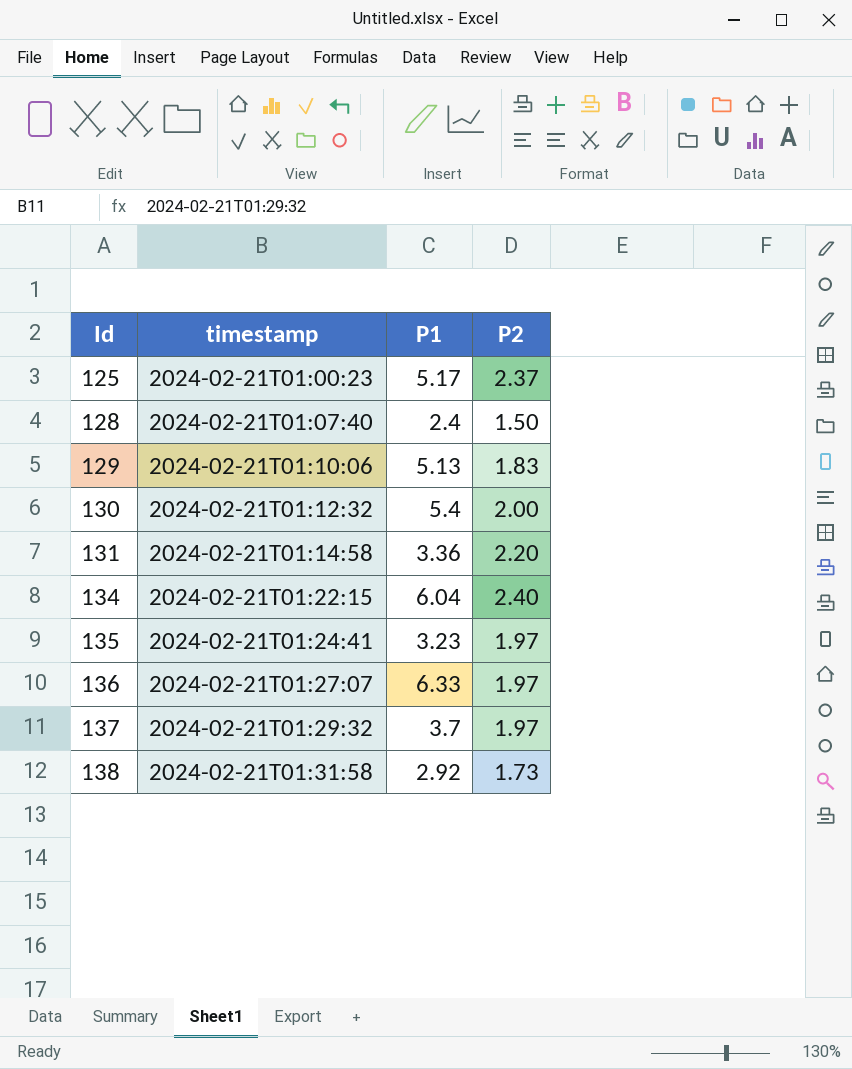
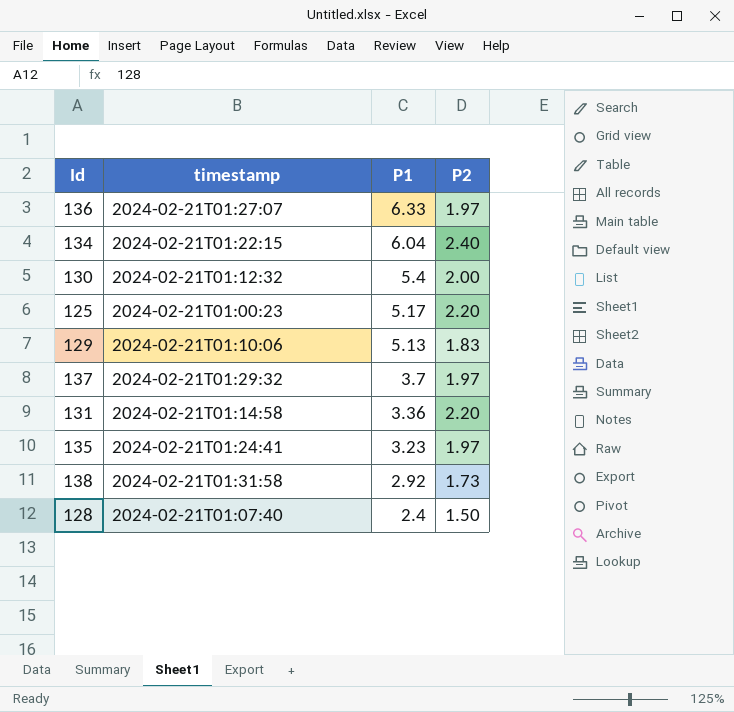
row order: Id ascending -> P1 descending
125 | P2: 2.37 -> 2.20

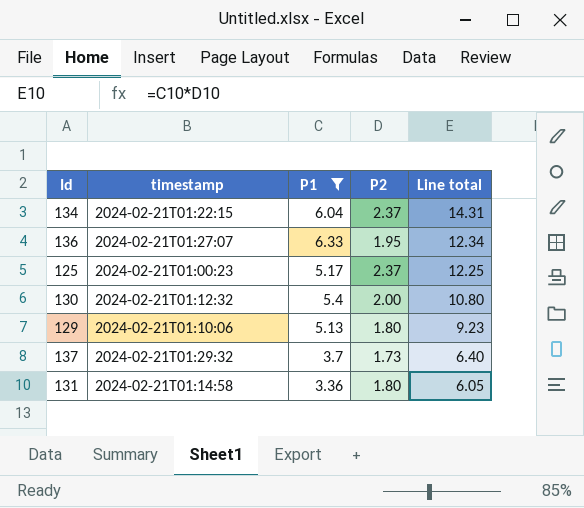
filter: none -> P1 >= 3.36
row order: P1 descending -> Line total descending
column Line total | formula: none -> [P1] * [P2]
134 | P2: 2.40 -> 2.37
136 | P2: 1.97 -> 1.95
125 | P2: 2.20 -> 2.37
129 | P2: 1.83 -> 1.80
137 | P2: 1.97 -> 1.73
131 | P2: 2.20 -> 1.80

